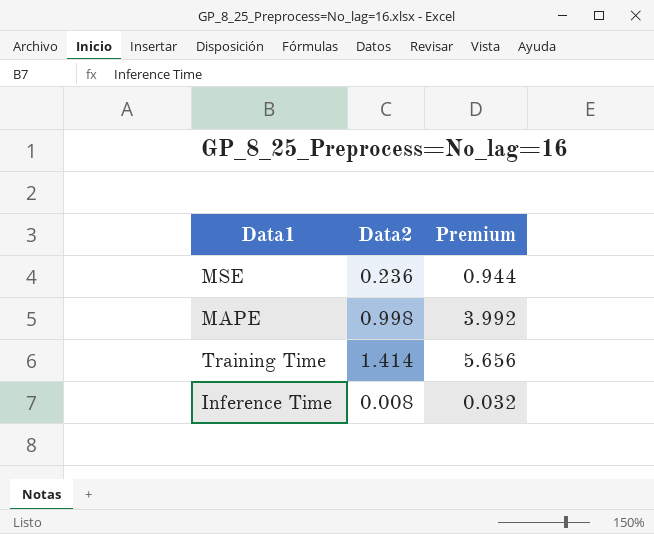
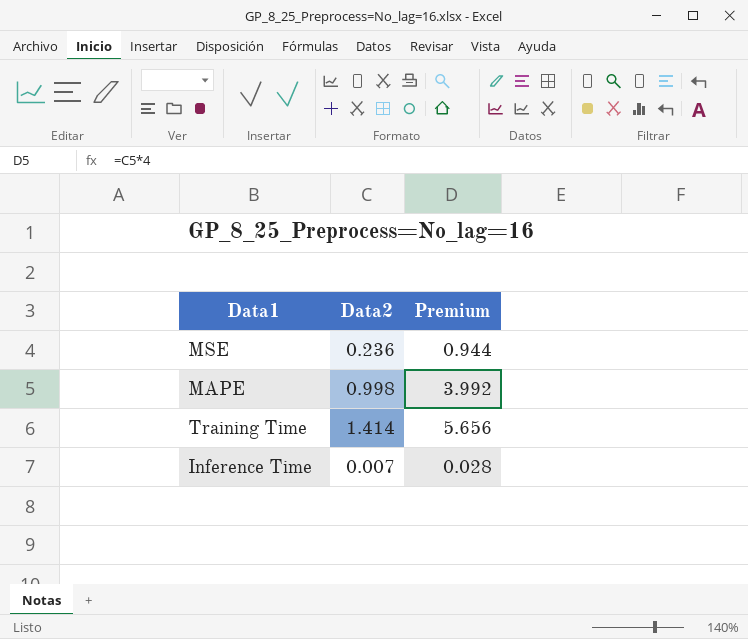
Inference Time | Data2: 0.008 -> 0.007
Inference Time | Premium: 0.032 -> 0.028

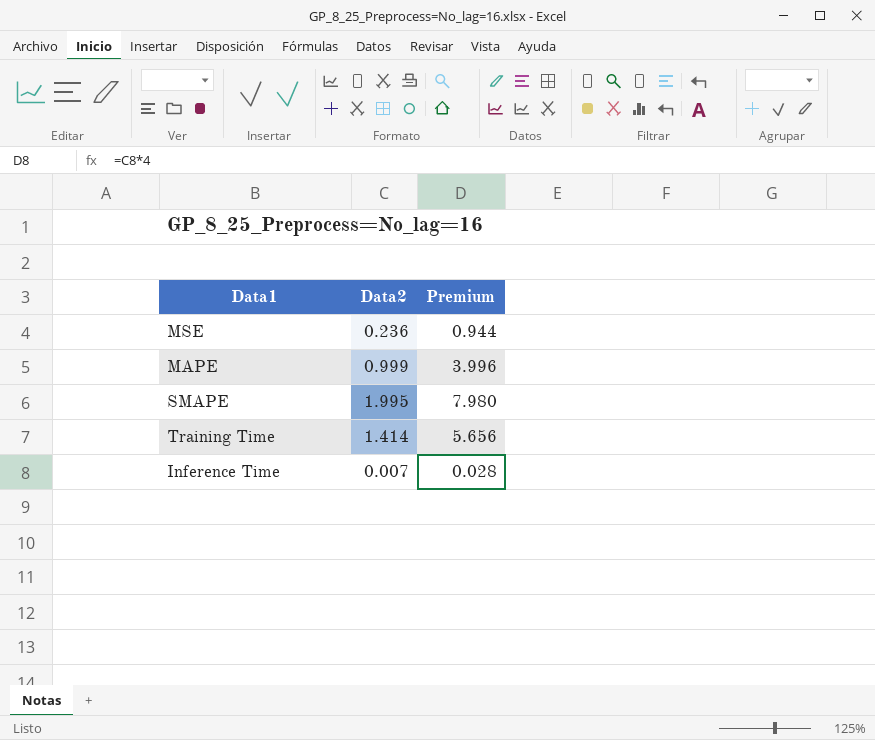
MAPE | Data2: 0.998 -> 0.999
MAPE | Premium: 3.992 -> 3.996
row SMAPE: none -> 1.995 | 7.980

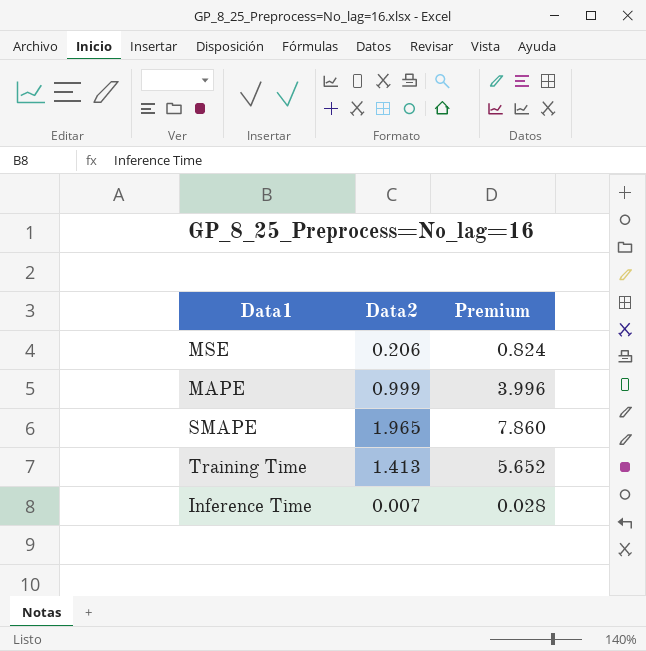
MSE | Data2: 0.236 -> 0.206
MSE | Premium: 0.944 -> 0.824
SMAPE | Data2: 1.995 -> 1.965
SMAPE | Premium: 7.980 -> 7.860
Training Time | Data2: 1.414 -> 1.413
Training Time | Premium: 5.656 -> 5.652

